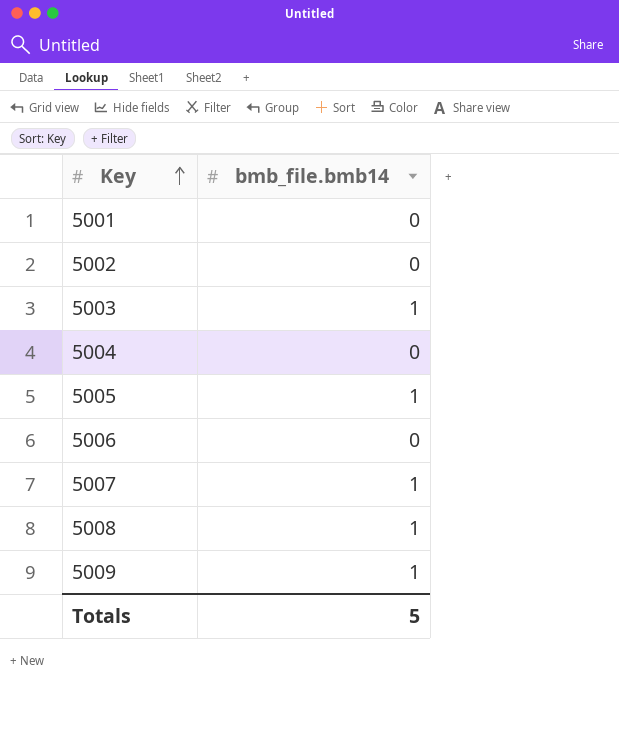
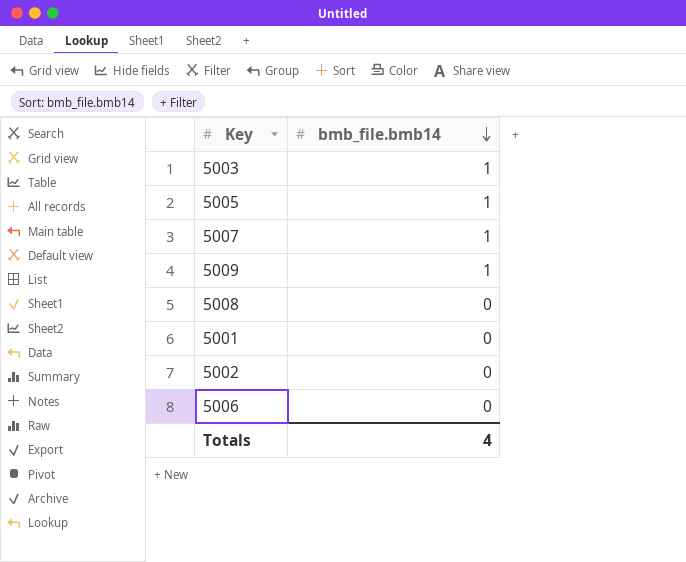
row order: Key ascending -> bmb_file.bmb14 descending
row 5004: 0 -> none
5008 | bmb_file.bmb14: 1 -> 0
Totals | bmb_file.bmb14: 5 -> 4

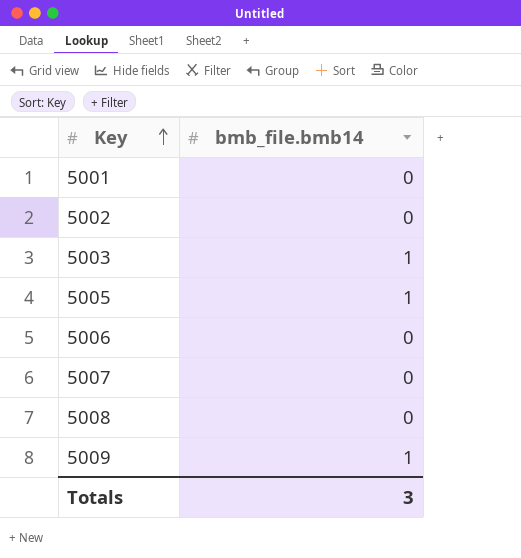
row order: bmb_file.bmb14 descending -> Key ascending
5007 | bmb_file.bmb14: 1 -> 0
Totals | bmb_file.bmb14: 4 -> 3

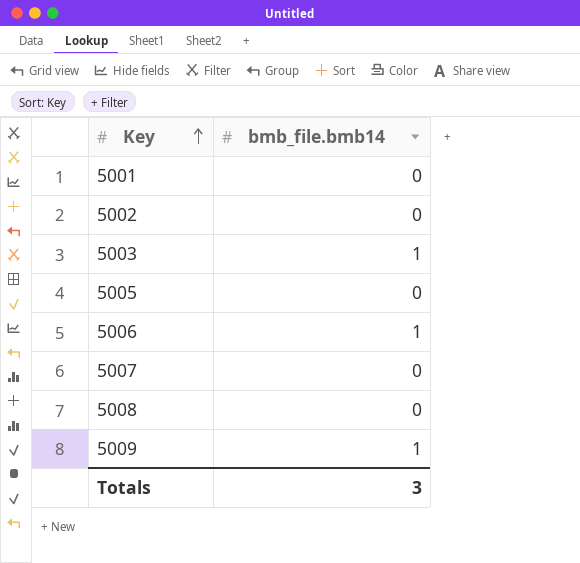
5005 | bmb_file.bmb14: 1 -> 0
5006 | bmb_file.bmb14: 0 -> 1

